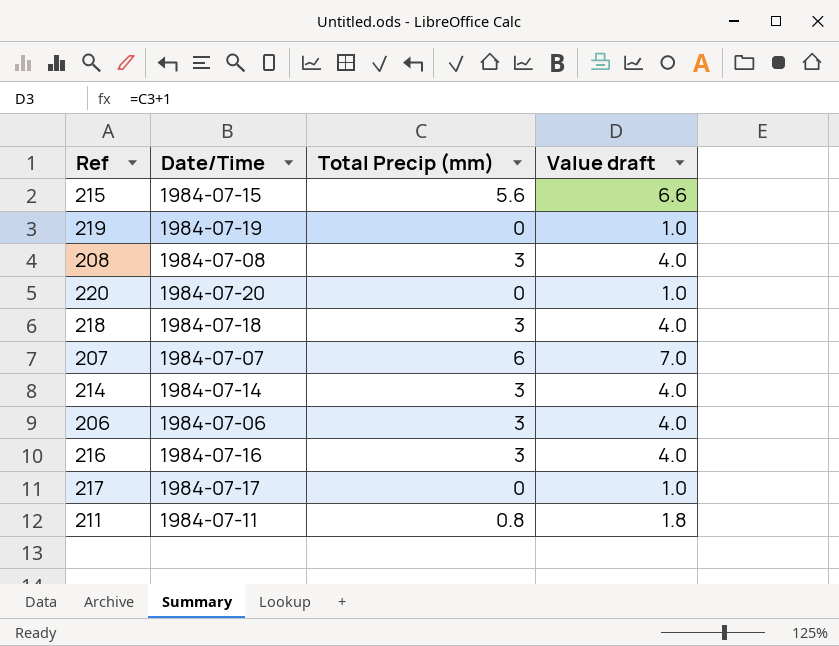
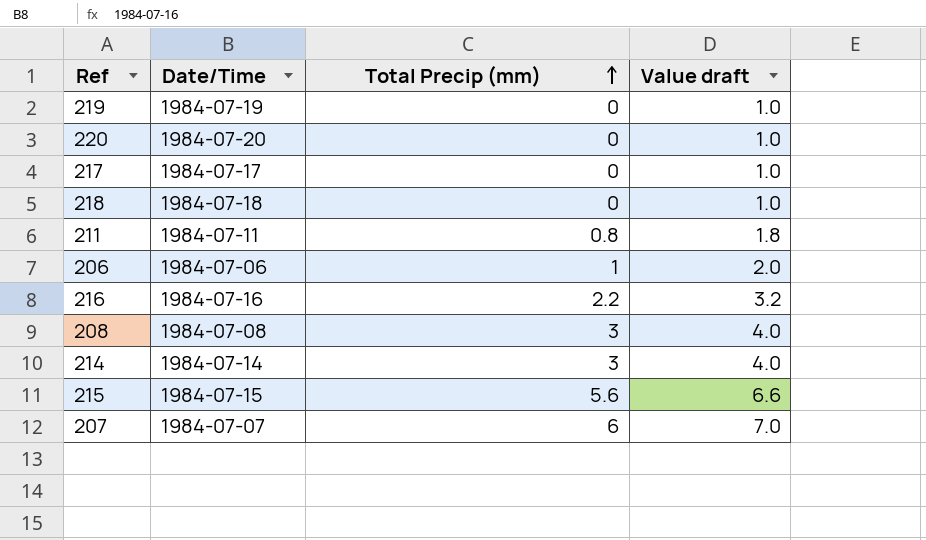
row order: none -> Total Precip (mm) ascending
218 | Total Precip (mm): 3 -> 0
218 | Value draft: 4.0 -> 1.0
206 | Total Precip (mm): 3 -> 1
206 | Value draft: 4.0 -> 2.0
216 | Total Precip (mm): 3 -> 2.2
216 | Value draft: 4.0 -> 3.2

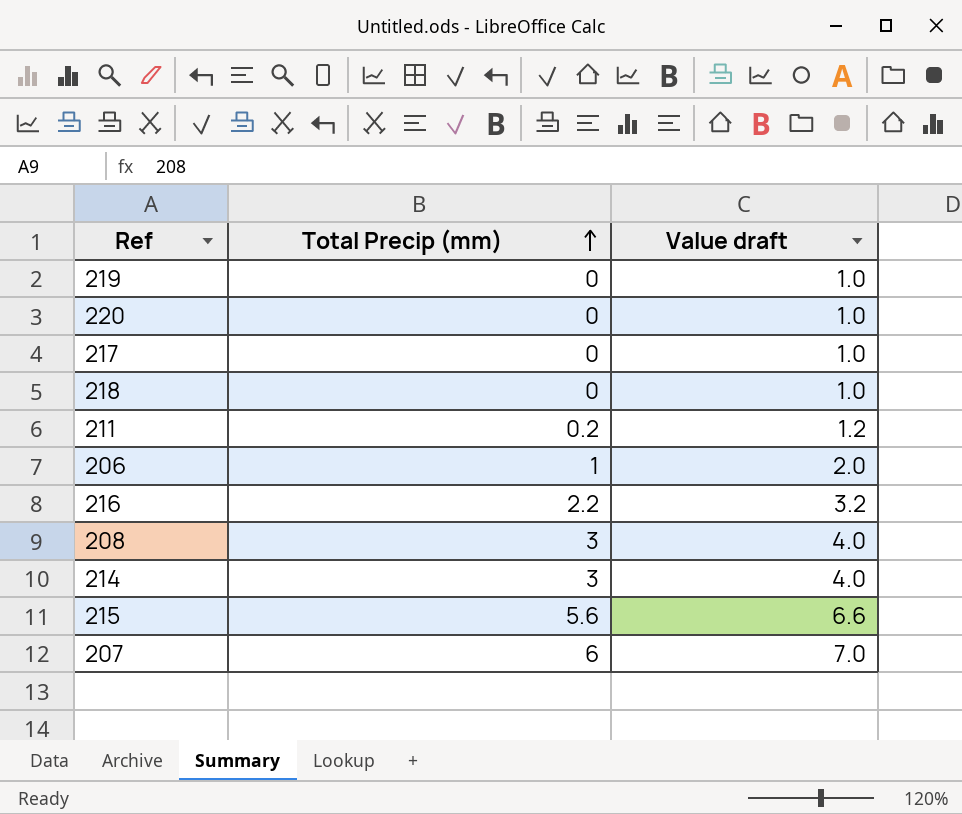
column Date/Time | position: 2 -> none
211 | Total Precip (mm): 0.8 -> 0.2
211 | Value draft: 1.8 -> 1.2

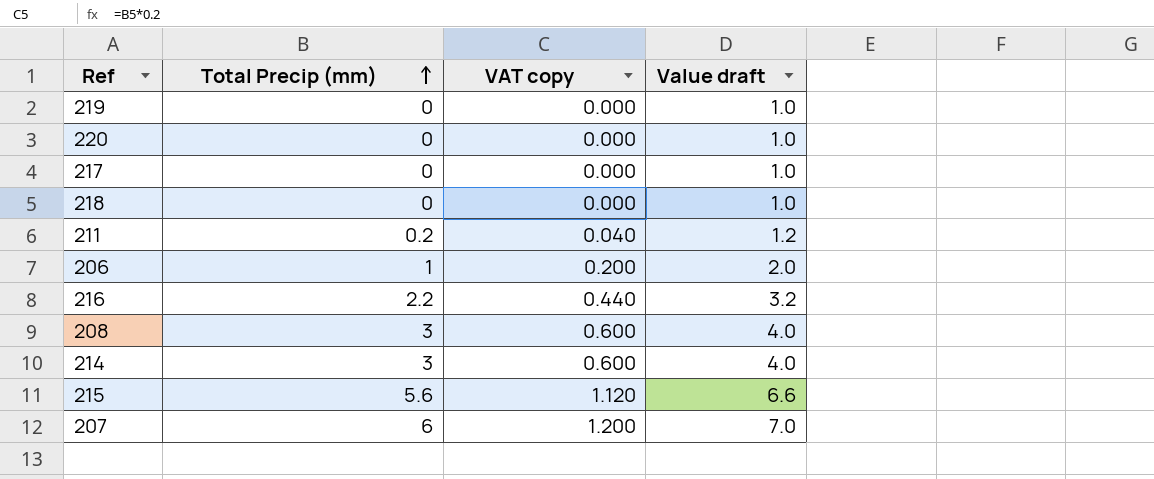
column VAT copy | formula: none -> [Total Precip (mm)] * 0.2

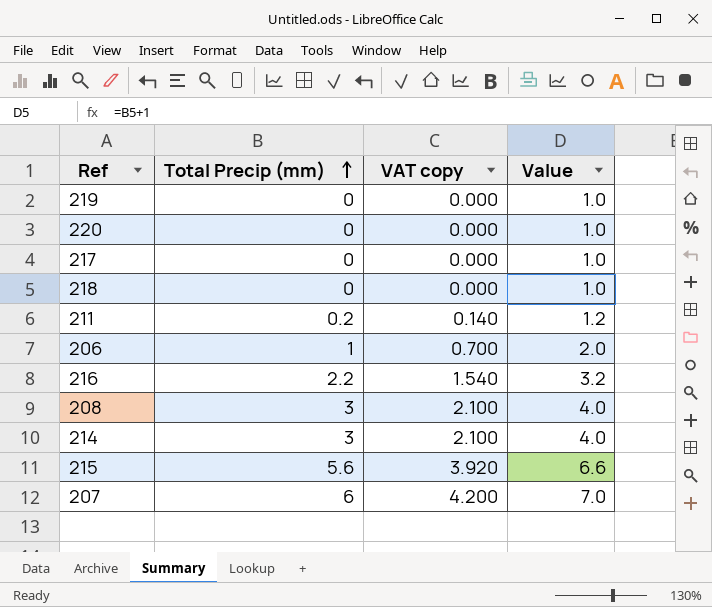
column VAT copy | formula: [Total Precip (mm)] * 0.2 -> [Total Precip (mm)] * 0.7
column name: Value draft -> Value

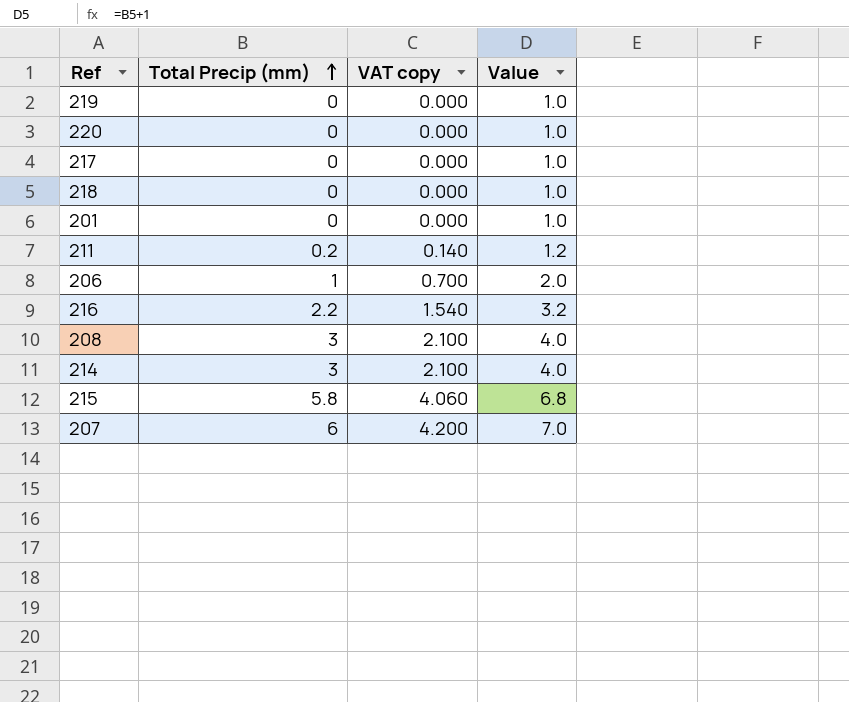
row 201: none -> 0 | 0.000 | 1.0
215 | Total Precip (mm): 5.6 -> 5.8
215 | VAT copy: 3.920 -> 4.060
215 | Value: 6.6 -> 6.8

